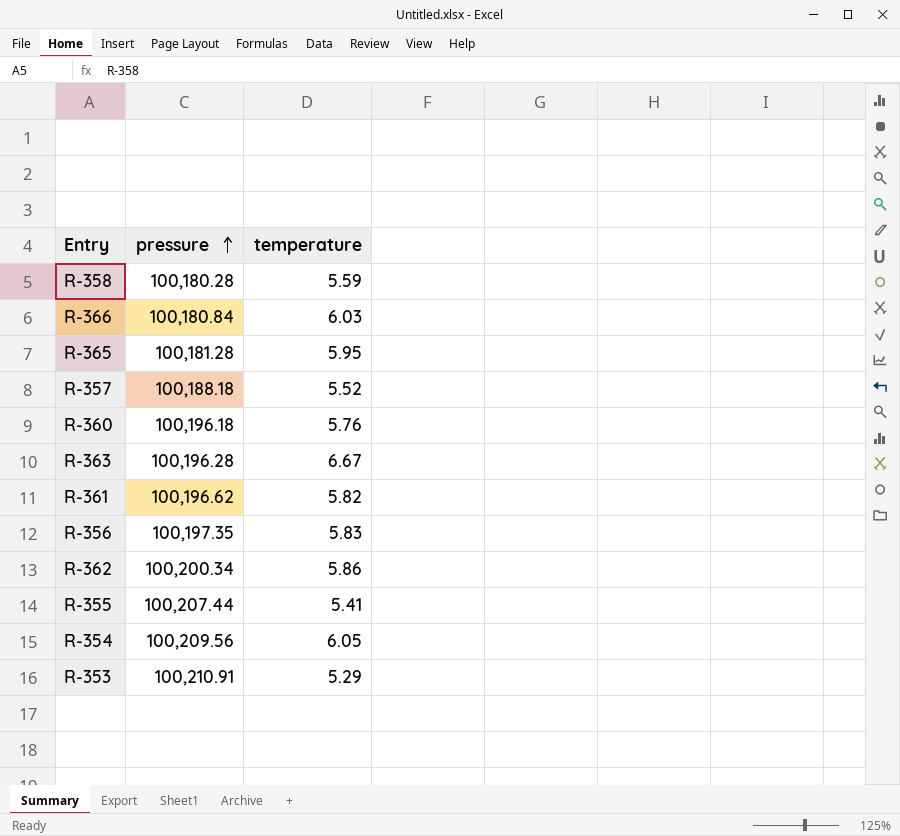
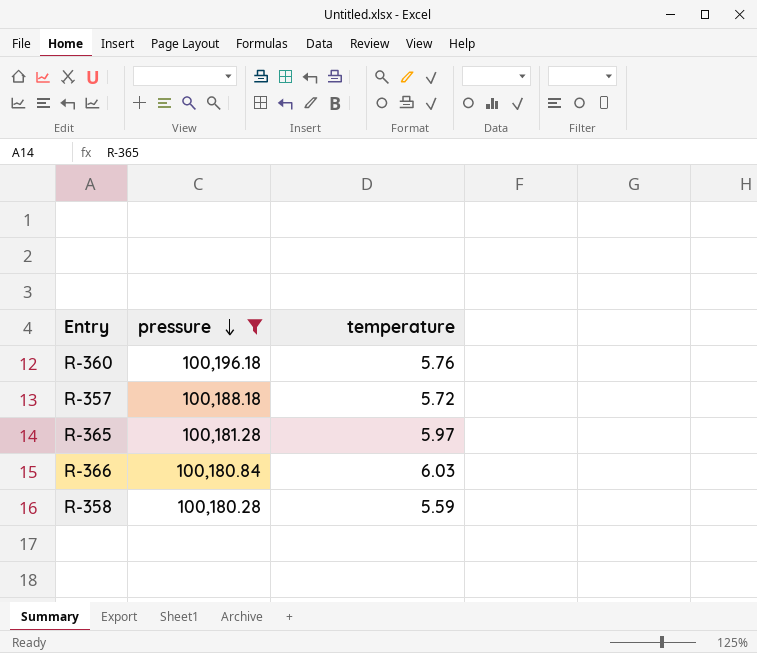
filter: none -> pressure <= 100,196.18
row order: pressure ascending -> pressure descending
R-357 | temperature: 5.52 -> 5.72
R-365 | temperature: 5.95 -> 5.97

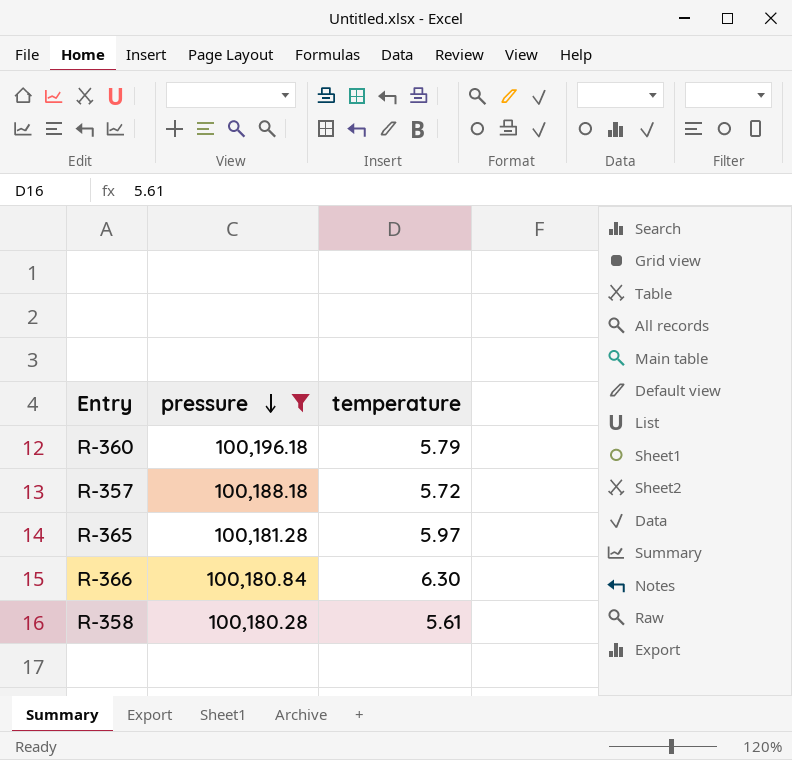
R-360 | temperature: 5.76 -> 5.79
R-366 | temperature: 6.03 -> 6.30
R-358 | temperature: 5.59 -> 5.61

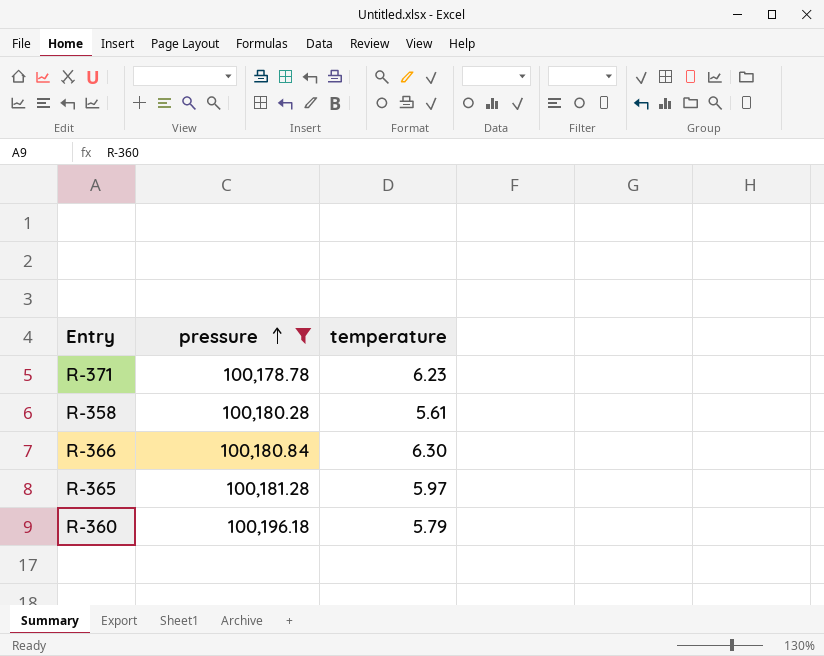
row order: pressure descending -> pressure ascending
row R-357: 100,188.18 | 5.72 -> none
row R-371: none -> 100,178.78 | 6.23

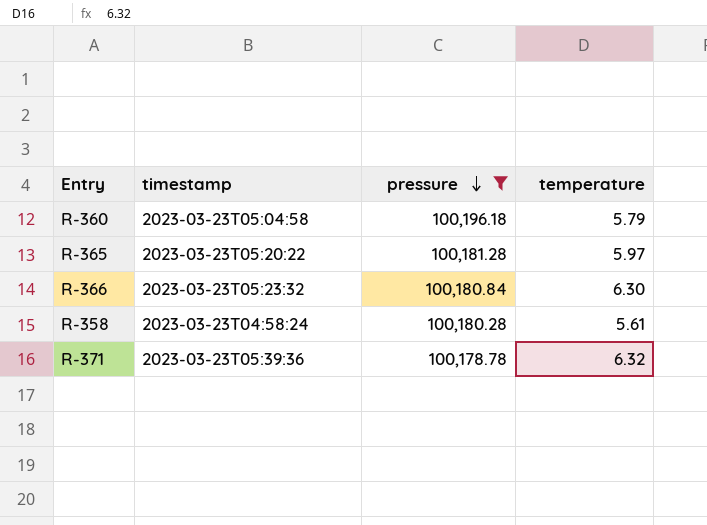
row order: pressure ascending -> pressure descending
column timestamp | position: none -> 2
R-371 | temperature: 6.23 -> 6.32

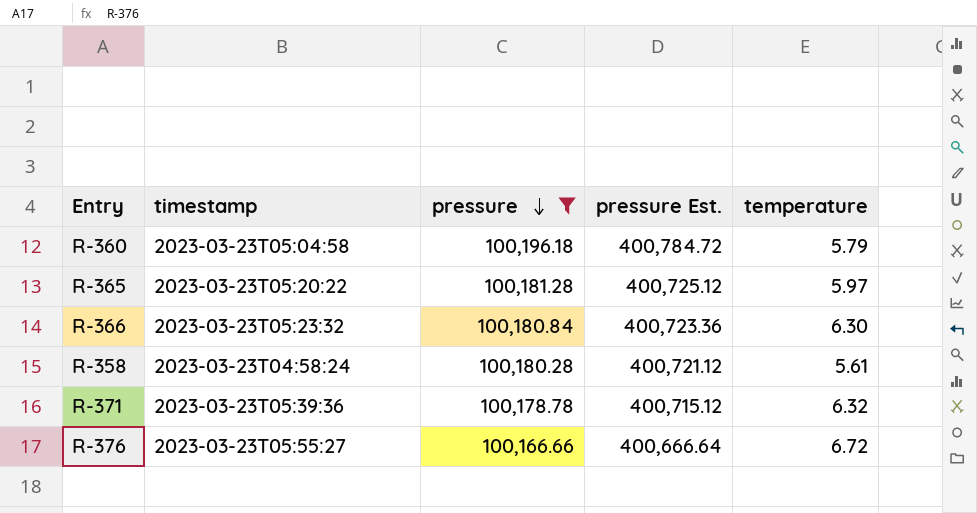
column pressure Est. | formula: none -> [pressure] * 4
row R-376: none -> 2023-03-23T05:55:27 | 100,166.66 | 400,666.64 | 6.72

